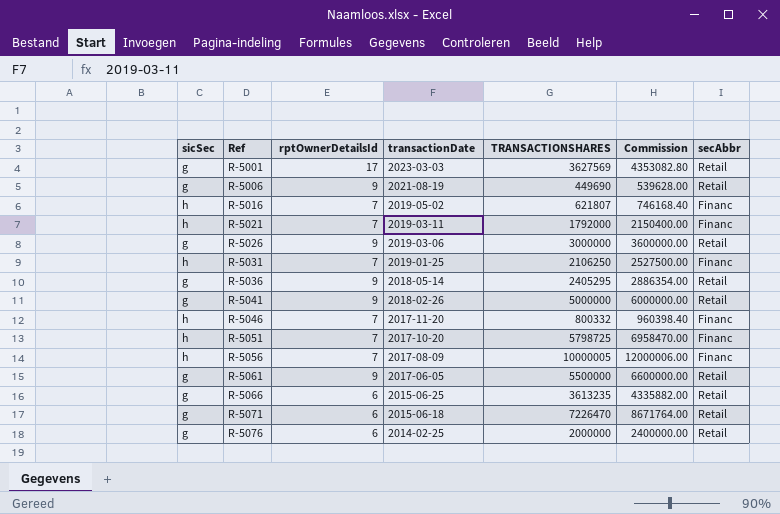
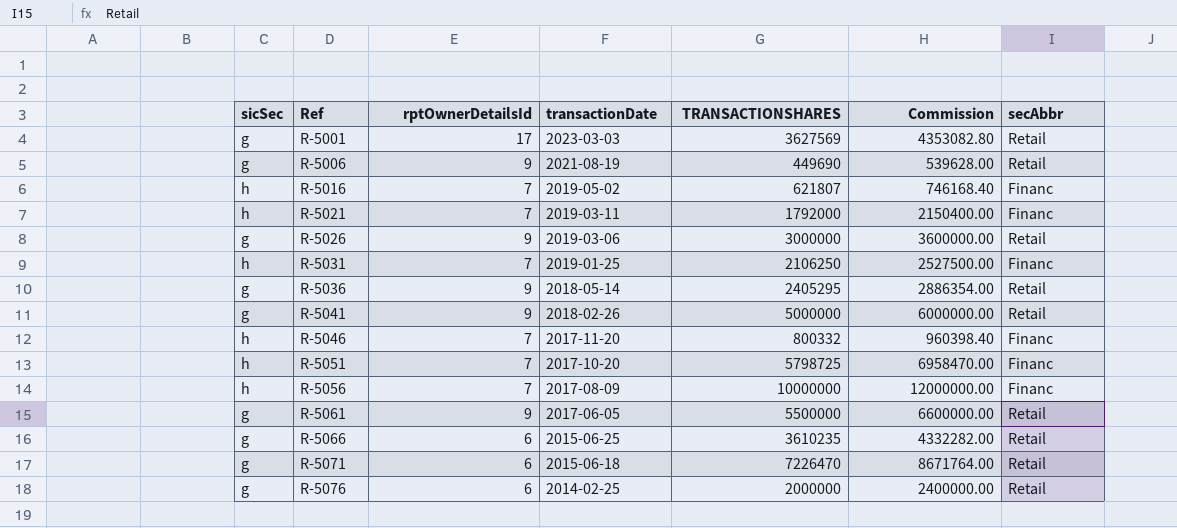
R-5056 | TRANSACTIONSHARES: 10000005 -> 10000000
R-5056 | Commission: 12000006.00 -> 12000000.00
R-5066 | TRANSACTIONSHARES: 3613235 -> 3610235
R-5066 | Commission: 4335882.00 -> 4332282.00

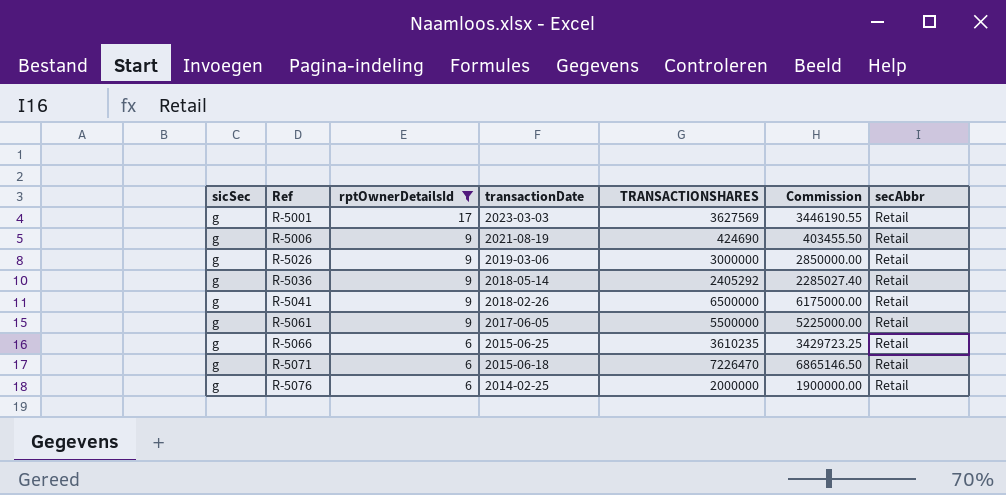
filter: none -> rptOwnerDetailsId != 7
column Commission | formula: [TRANSACTIONSHARES] * 1.2 -> [TRANSACTIONSHARES] * 0.95
R-5006 | TRANSACTIONSHARES: 449690 -> 424690
R-5036 | TRANSACTIONSHARES: 2405295 -> 2405292
R-5041 | TRANSACTIONSHARES: 5000000 -> 6500000

